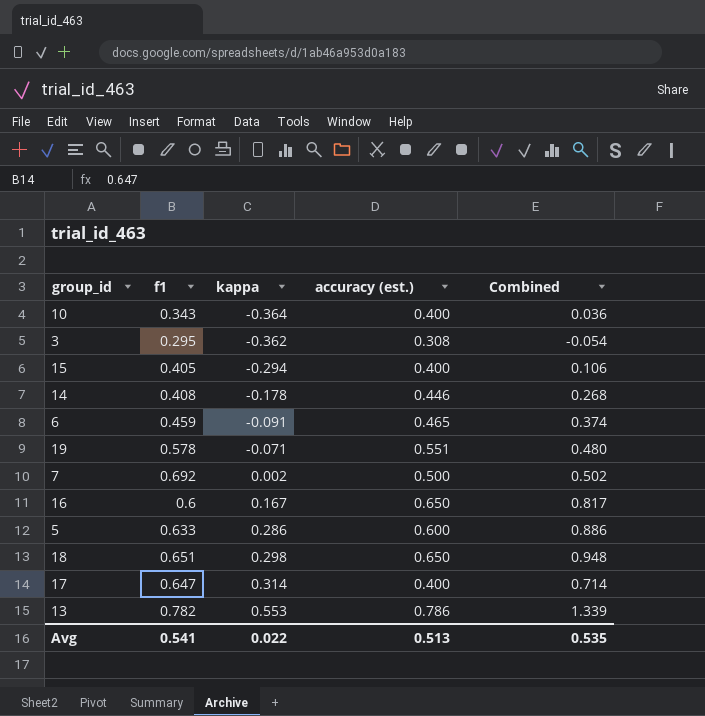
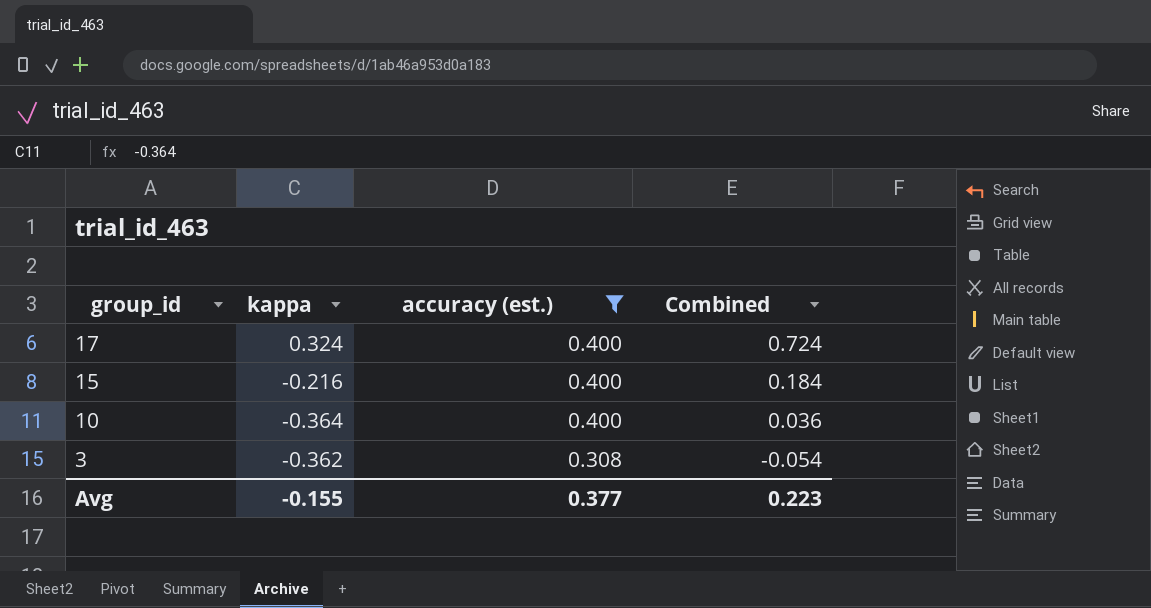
filter: none -> accuracy (est.) <= 0.400
row order: kappa ascending -> group_id descending
column f1 | position: 2 -> none
17 | kappa: 0.314 -> 0.324
17 | Combined: 0.714 -> 0.724
15 | kappa: -0.294 -> -0.216
15 | Combined: 0.106 -> 0.184
Avg | kappa: 0.022 -> -0.155
Avg | accuracy (est.): 0.513 -> 0.377
Avg | Combined: 0.535 -> 0.223

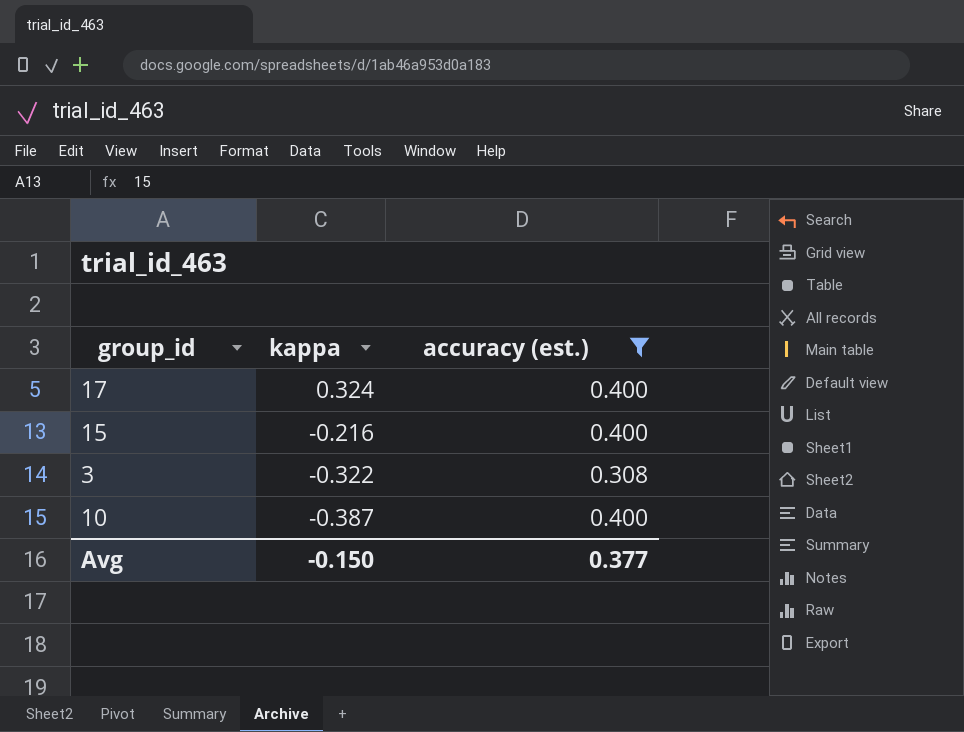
row order: group_id descending -> kappa descending
column Combined | formula: [kappa] + [accuracy (est.)] -> none
3 | kappa: -0.362 -> -0.322
10 | kappa: -0.364 -> -0.387
Avg | kappa: -0.155 -> -0.150

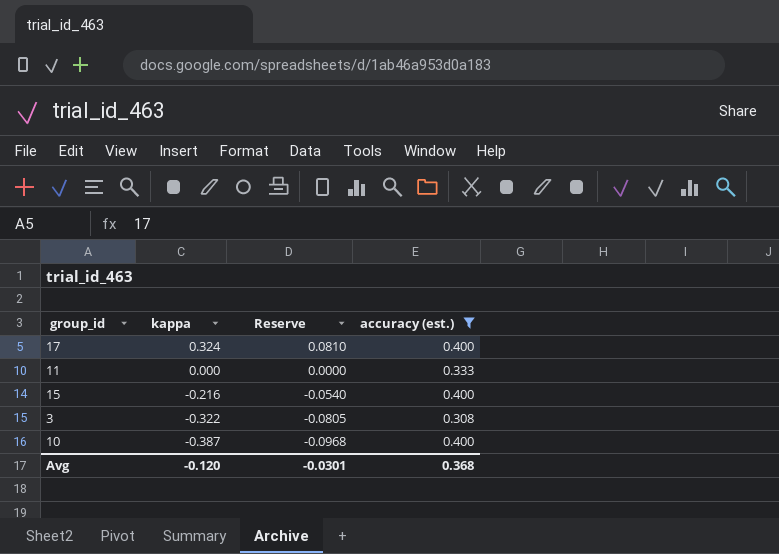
column Reserve | formula: none -> [kappa] * 0.25
row 11: none -> 0.000 | 0.0000 | 0.333
Avg | kappa: -0.150 -> -0.120
Avg | accuracy (est.): 0.377 -> 0.368

